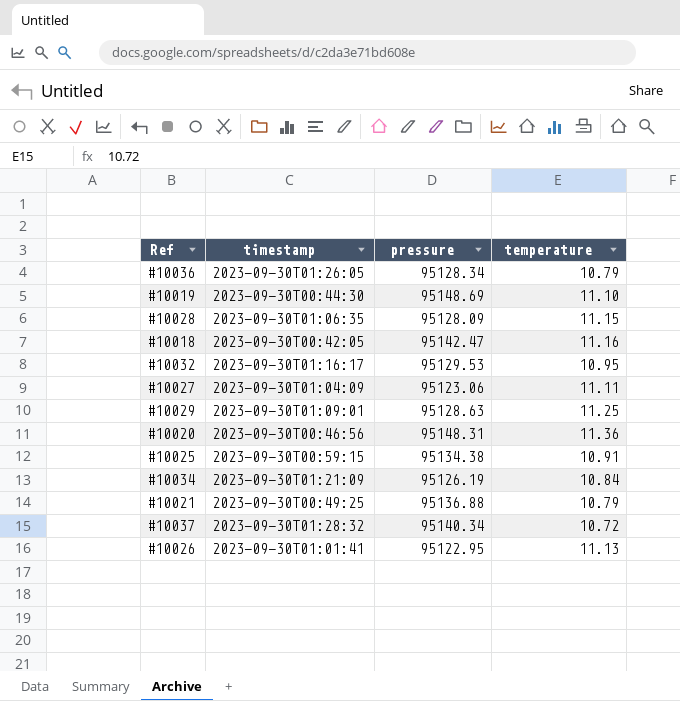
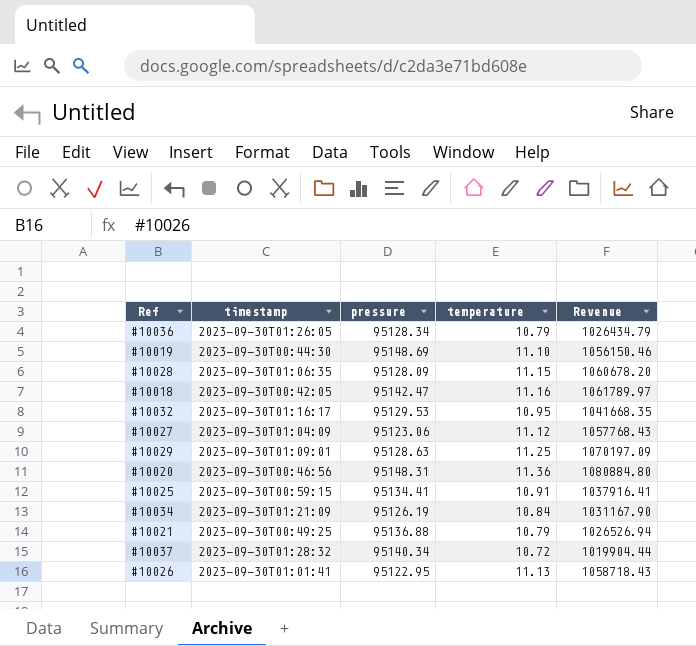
column Revenue | formula: none -> [pressure] * [temperature]
#10027 | temperature: 11.11 -> 11.12
#10025 | pressure: 95134.38 -> 95134.41

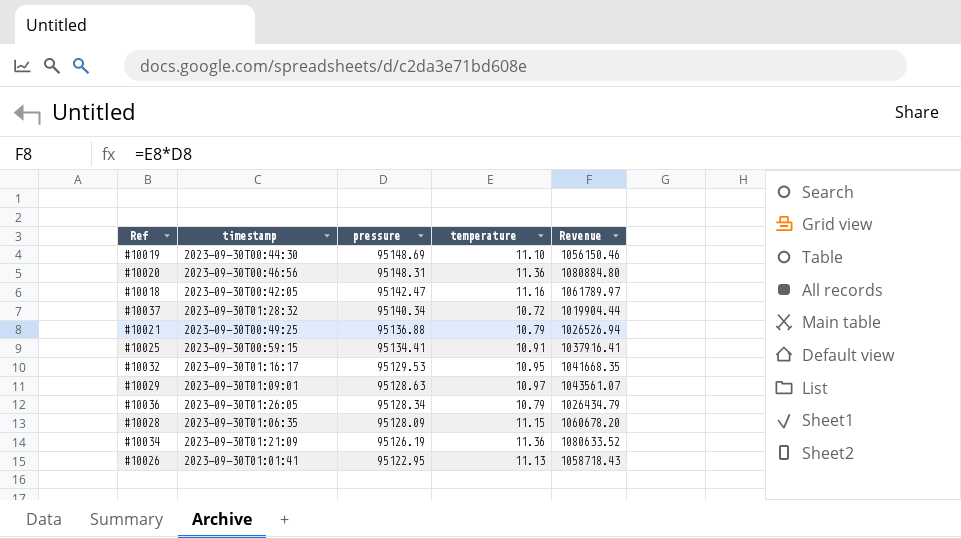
row order: none -> pressure descending
row #10027: 2023-09-30T01:04:09 | 95123.06 | 11.12 | 1057768.43 -> none
#10029 | temperature: 11.25 -> 10.97
#10029 | Revenue: 1070197.09 -> 1043561.07
#10034 | temperature: 10.84 -> 11.36
#10034 | Revenue: 1031167.90 -> 1080633.52

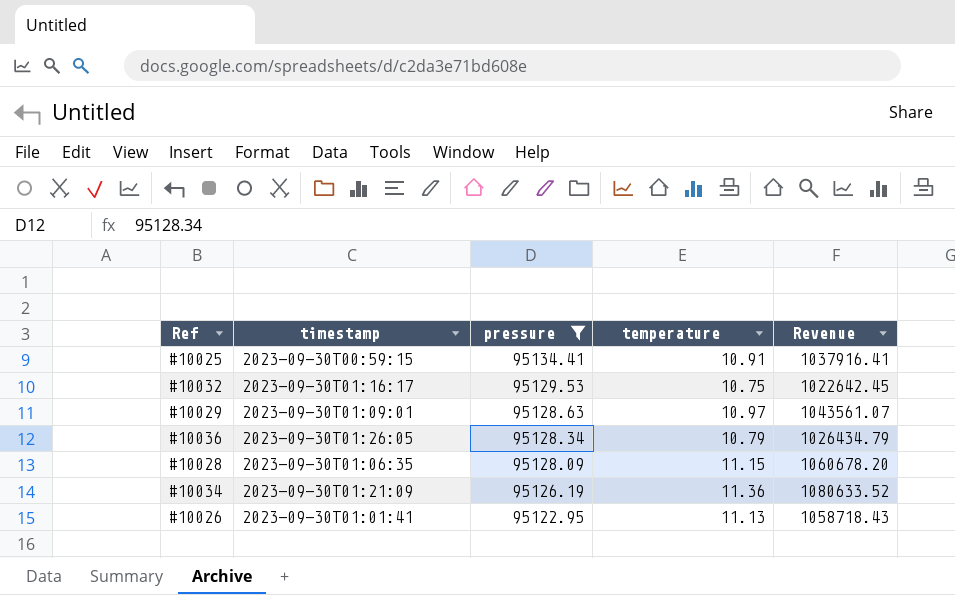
filter: none -> pressure <= 95134.41
#10032 | temperature: 10.95 -> 10.75
#10032 | Revenue: 1041668.35 -> 1022642.45

